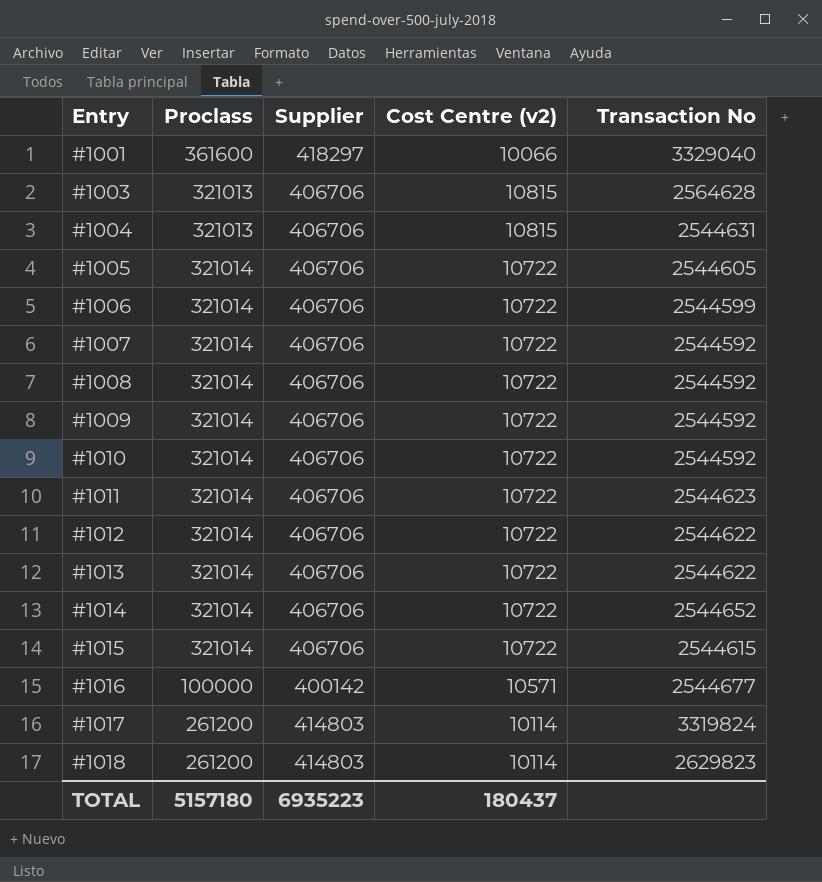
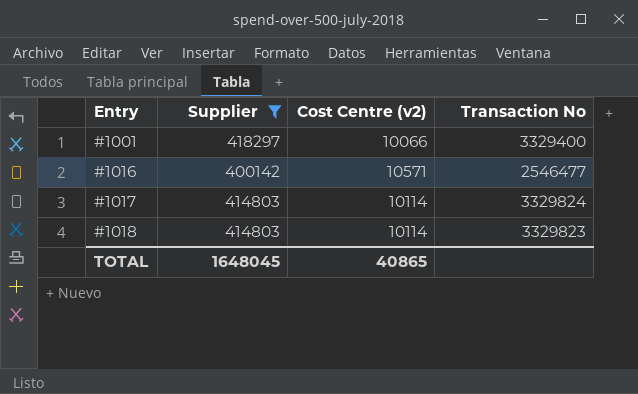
filter: none -> Supplier != 406706
column Proclass | position: 2 -> none
#1001 | Transaction No: 3329040 -> 3329400
#1016 | Transaction No: 2544677 -> 2546477
#1017 | Transaction No: 3319824 -> 3329824
#1018 | Transaction No: 2629823 -> 3329823
TOTAL | Supplier: 6935223 -> 1648045
TOTAL | Cost Centre (v2): 180437 -> 40865

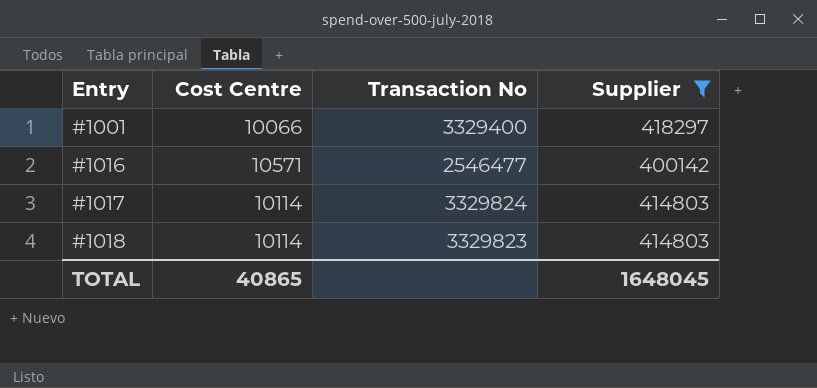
column name: Cost Centre (v2) -> Cost Centre
column Supplier | position: 2 -> 4

